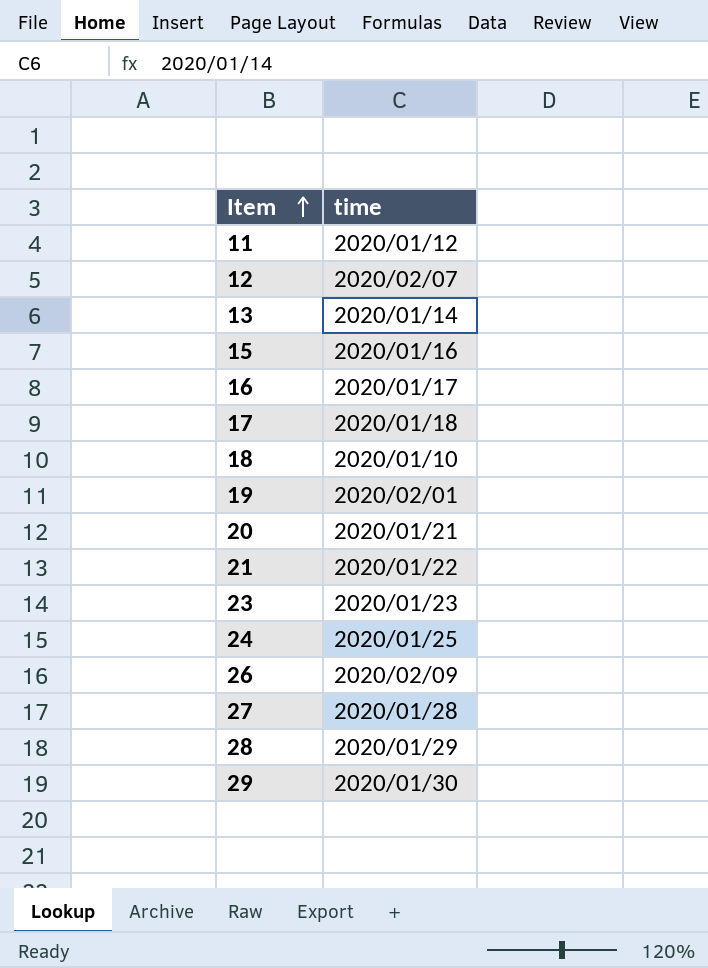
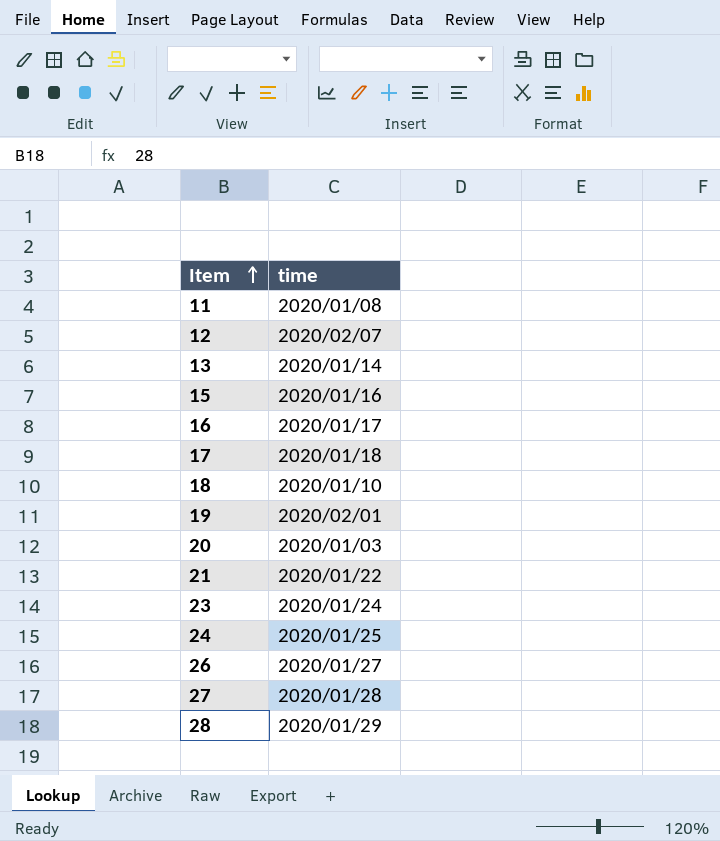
row 29: 2020/01/30 -> none
11 | time: 2020/01/12 -> 2020/01/08
20 | time: 2020/01/21 -> 2020/01/03
23 | time: 2020/01/23 -> 2020/01/24
26 | time: 2020/02/09 -> 2020/01/27

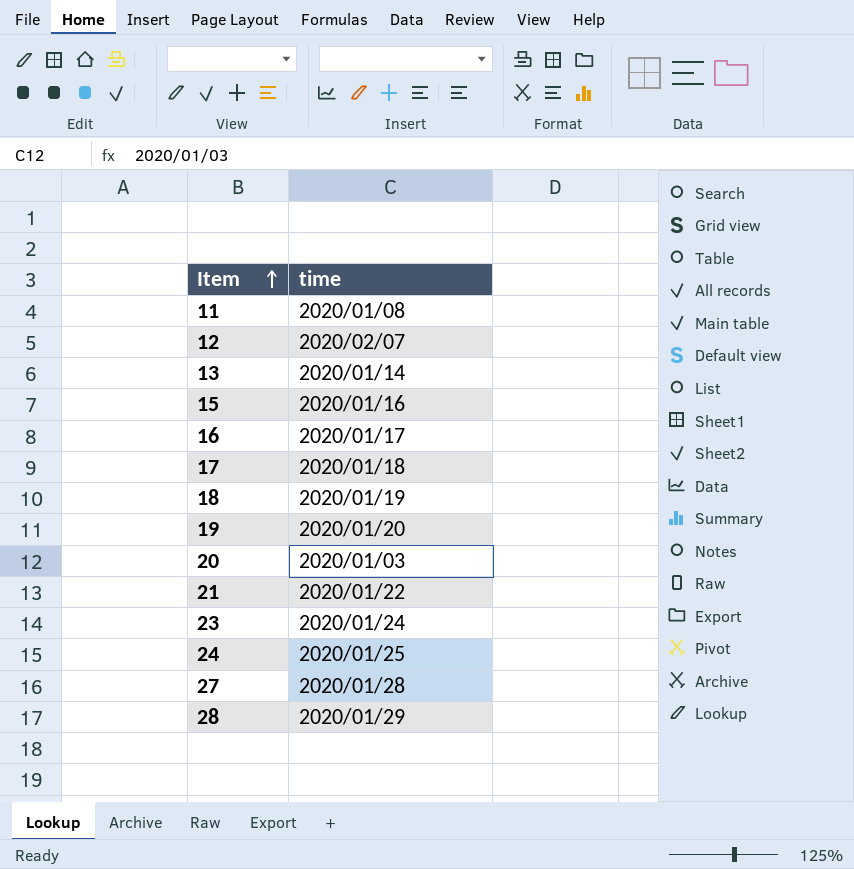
row 26: 2020/01/27 -> none
18 | time: 2020/01/10 -> 2020/01/19
19 | time: 2020/02/01 -> 2020/01/20

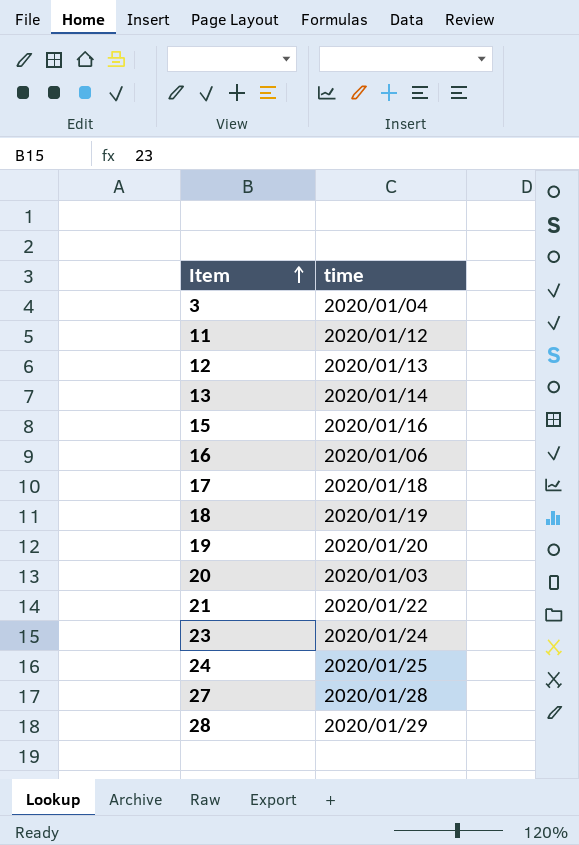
row 3: none -> 2020/01/04
11 | time: 2020/01/08 -> 2020/01/12
12 | time: 2020/02/07 -> 2020/01/13
16 | time: 2020/01/17 -> 2020/01/06

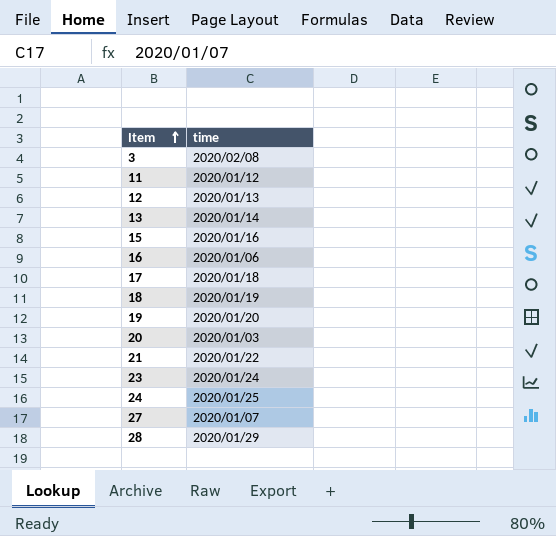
3 | time: 2020/01/04 -> 2020/02/08
27 | time: 2020/01/28 -> 2020/01/07

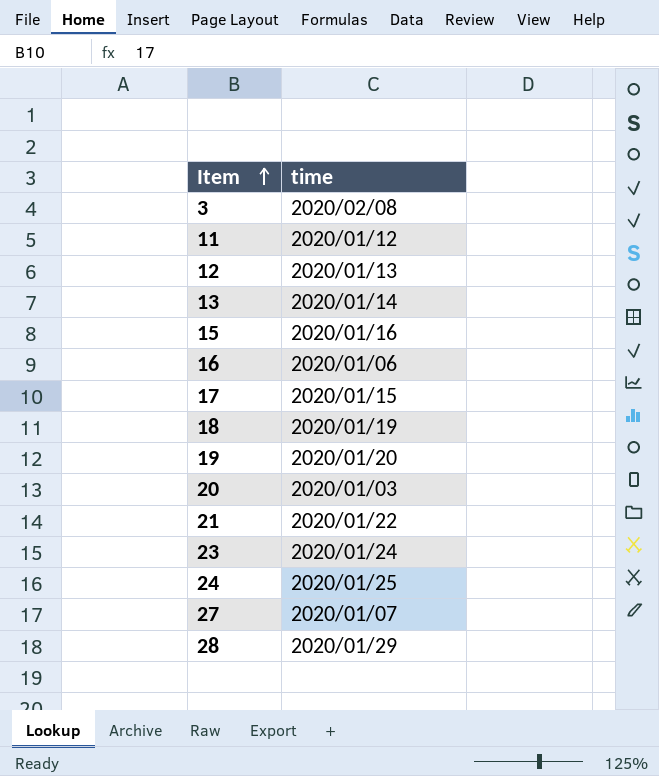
17 | time: 2020/01/18 -> 2020/01/15

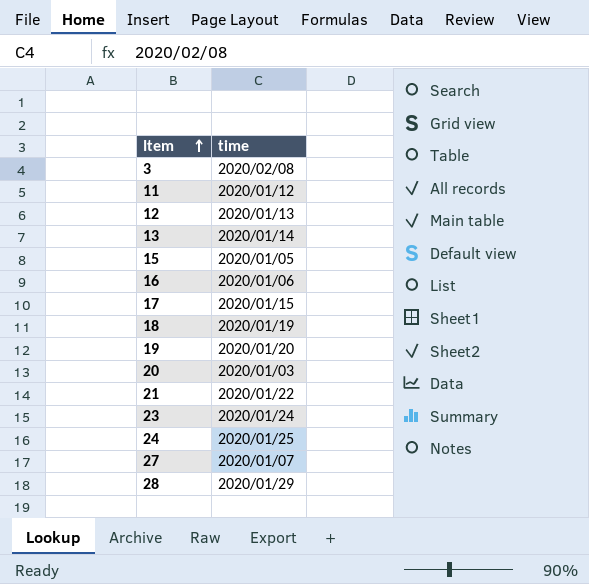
15 | time: 2020/01/16 -> 2020/01/05

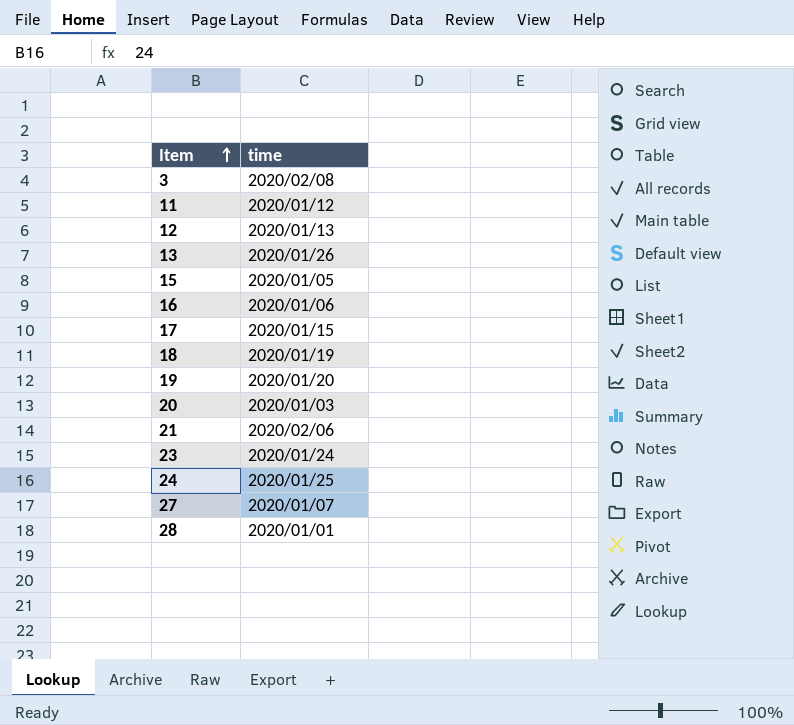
13 | time: 2020/01/14 -> 2020/01/26
21 | time: 2020/01/22 -> 2020/02/06
28 | time: 2020/01/29 -> 2020/01/01

